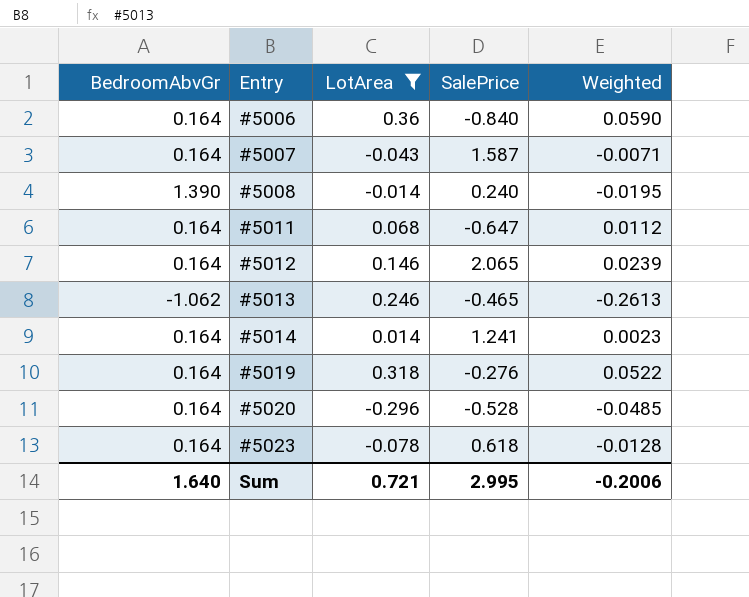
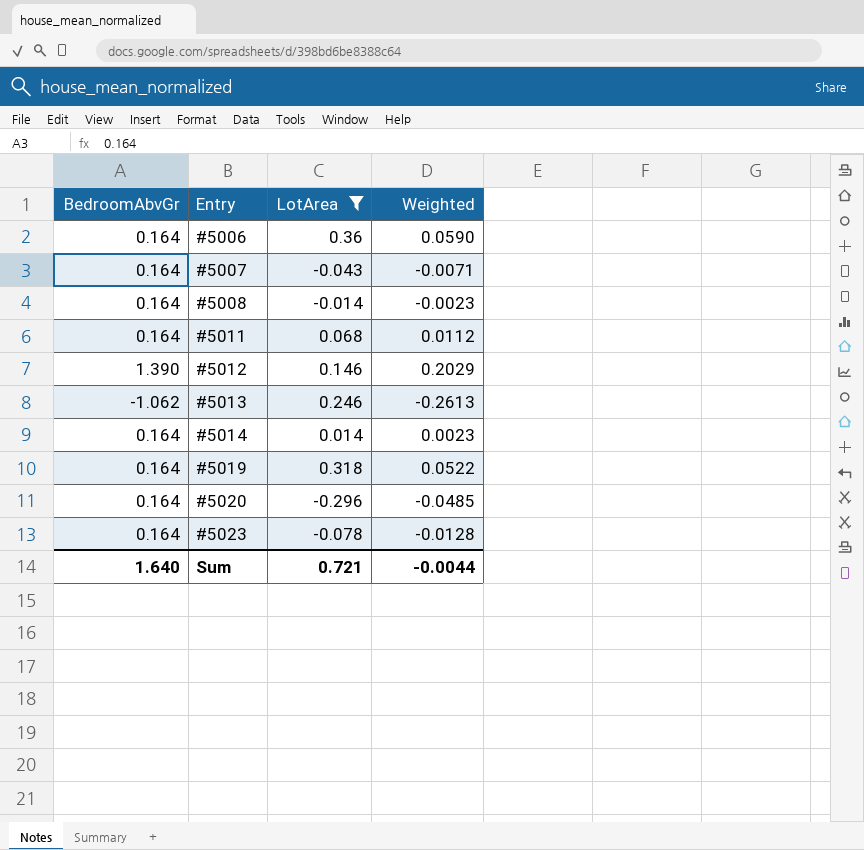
column SalePrice | position: 4 -> none
#5008 | BedroomAbvGr: 1.390 -> 0.164
#5008 | Weighted: -0.0195 -> -0.0023
#5012 | BedroomAbvGr: 0.164 -> 1.390
#5012 | Weighted: 0.0239 -> 0.2029
Sum | Weighted: -0.2006 -> -0.0044

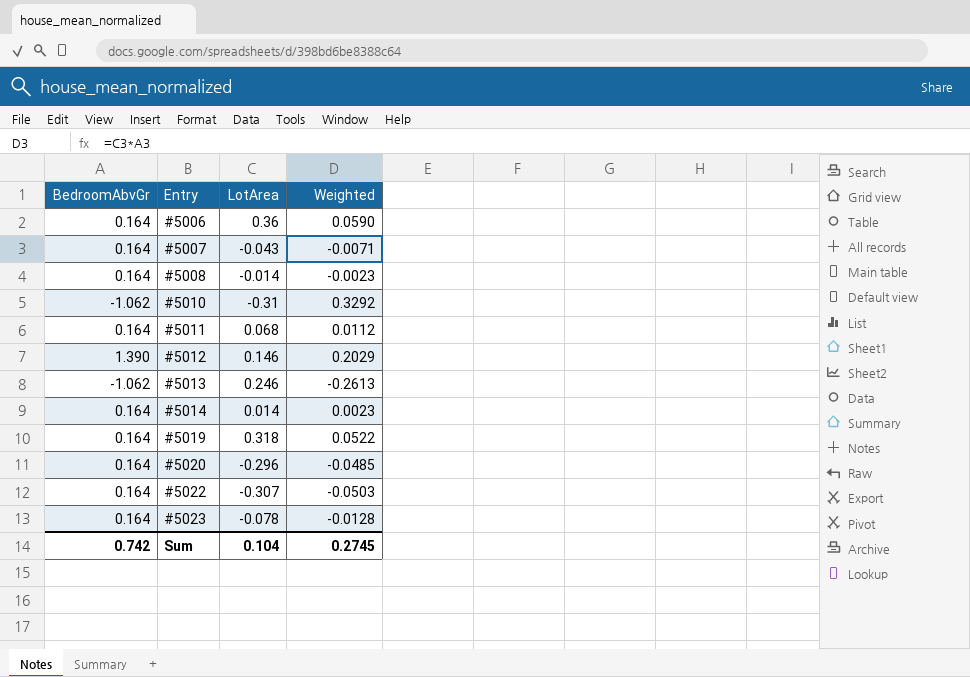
filter: LotArea >= -0.296 -> none
Sum | BedroomAbvGr: 1.640 -> 0.742
Sum | LotArea: 0.721 -> 0.104
Sum | Weighted: -0.0044 -> 0.2745

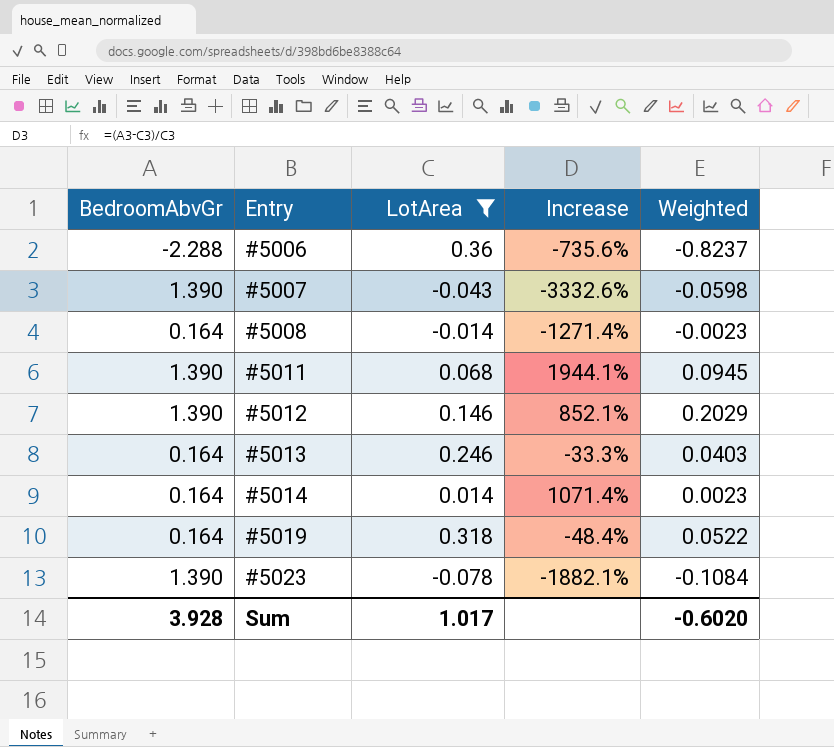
filter: none -> LotArea >= -0.078
column Increase | formula: none -> ([BedroomAbvGr] - [LotArea]) / [LotArea]
#5006 | BedroomAbvGr: 0.164 -> -2.288
#5006 | Weighted: 0.0590 -> -0.8237
#5007 | BedroomAbvGr: 0.164 -> 1.390
#5007 | Weighted: -0.0071 -> -0.0598
#5011 | BedroomAbvGr: 0.164 -> 1.390
#5011 | Weighted: 0.0112 -> 0.0945
#5013 | BedroomAbvGr: -1.062 -> 0.164
#5013 | Weighted: -0.2613 -> 0.0403
#5023 | BedroomAbvGr: 0.164 -> 1.390
#5023 | Weighted: -0.0128 -> -0.1084
Sum | BedroomAbvGr: 0.742 -> 3.928
Sum | LotArea: 0.104 -> 1.017
Sum | Weighted: 0.2745 -> -0.6020

